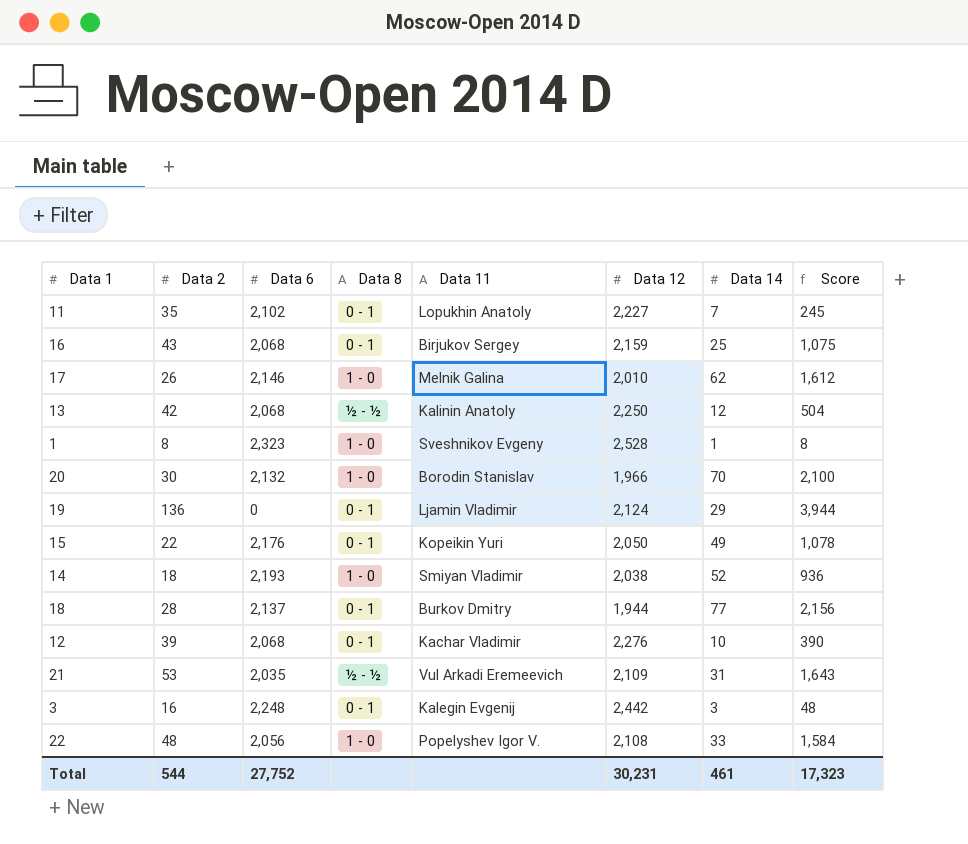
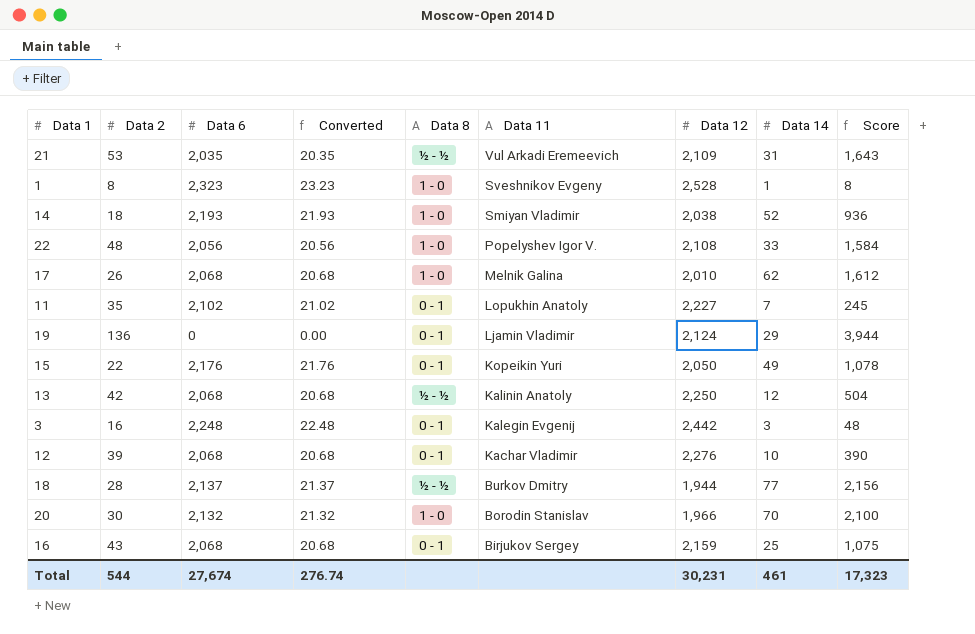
row order: none -> Data 11 descending
column Converted | formula: none -> [Data 6] * 0.01
17 | Data 6: 2,146 -> 2,068
18 | Data 8: 0 - 1 -> ½ - ½
Total | Data 6: 27,752 -> 27,674

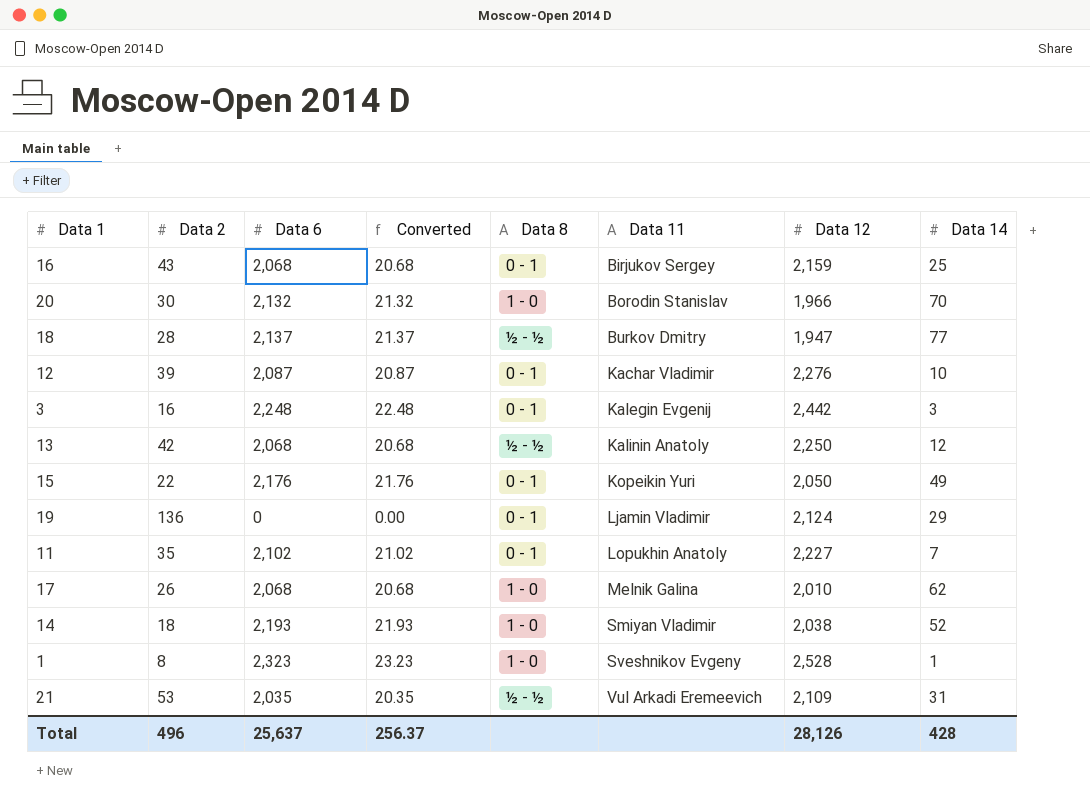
row order: Data 11 descending -> Data 11 ascending
column Score | formula: [Data 2] * [Data 14] -> none
row 22: 48 | 2,056 | 20.56 | 1 - 0 | Popelyshev Igor V. | 2,108 | 33 | 1,584 -> none
18 | Data 12: 1,944 -> 1,947
12 | Data 6: 2,068 -> 2,087
12 | Converted: 20.68 -> 20.87
Total | Data 2: 544 -> 496
Total | Data 6: 27,674 -> 25,637
Total | Converted: 276.74 -> 256.37
Total | Data 12: 30,231 -> 28,126
Total | Data 14: 461 -> 428

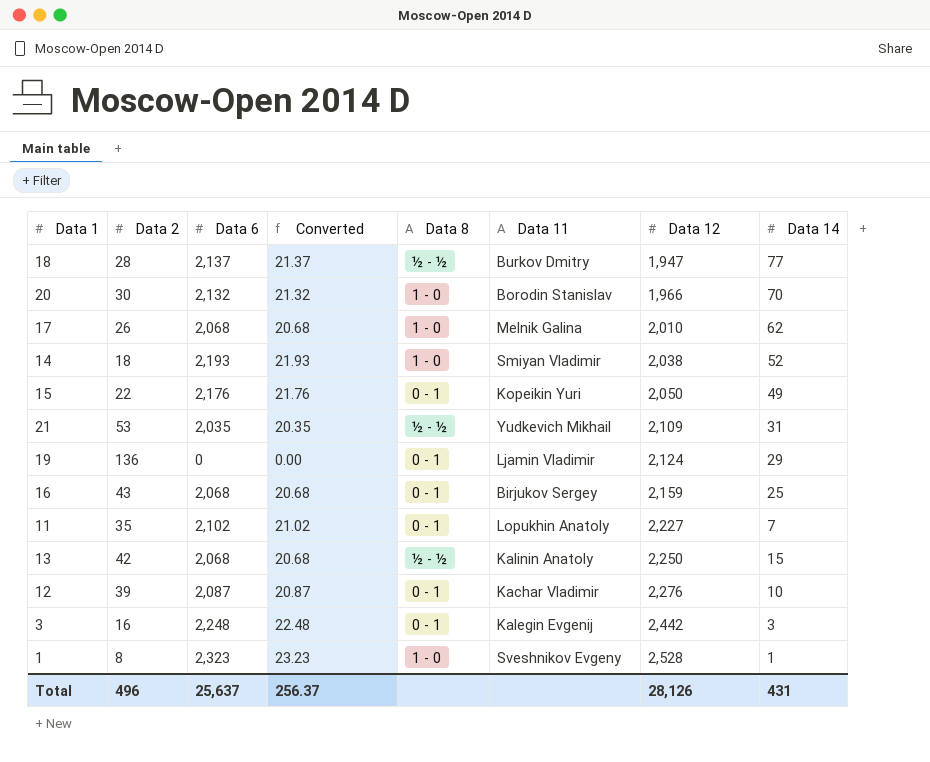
row order: Data 11 ascending -> Data 12 ascending
21 | Data 11: Vul Arkadi Eremeevich -> Yudkevich Mikhail
13 | Data 14: 12 -> 15
Total | Data 14: 428 -> 431

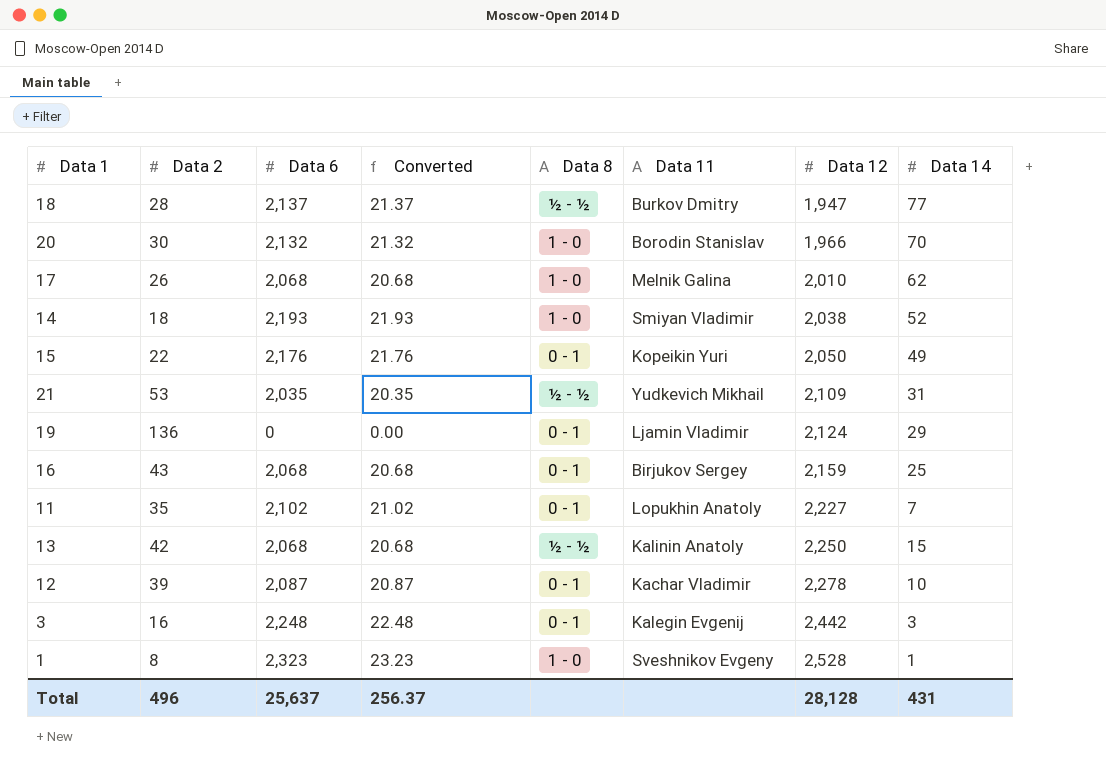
12 | Data 12: 2,276 -> 2,278
Total | Data 12: 28,126 -> 28,128

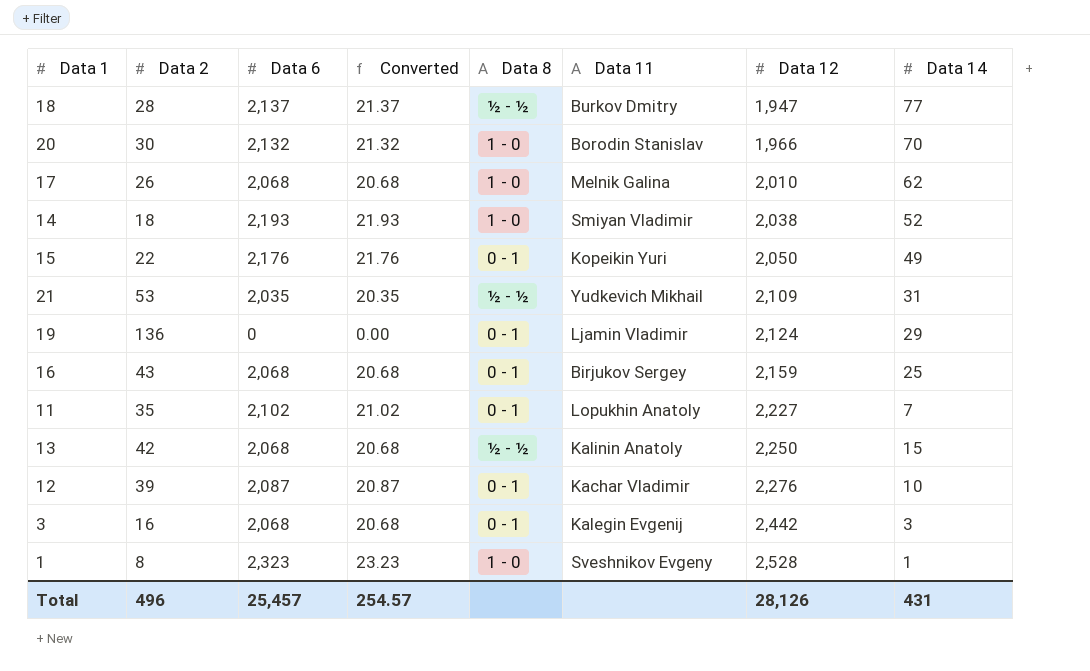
12 | Data 12: 2,278 -> 2,276
3 | Data 6: 2,248 -> 2,068
3 | Converted: 22.48 -> 20.68
Total | Data 6: 25,637 -> 25,457
Total | Converted: 256.37 -> 254.57
Total | Data 12: 28,128 -> 28,126

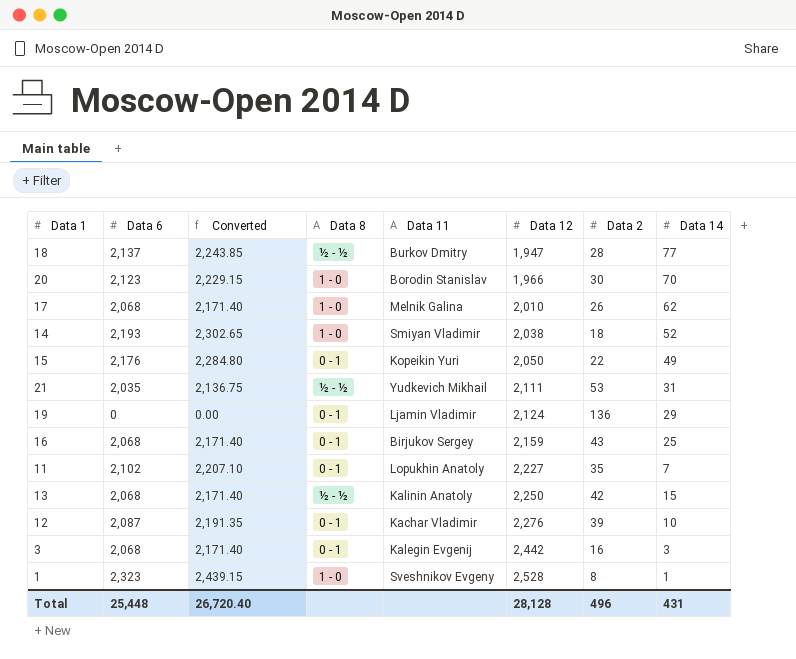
column Converted | formula: [Data 6] * 0.01 -> [Data 6] * 1.05
column Data 2 | position: 2 -> 7
20 | Data 6: 2,132 -> 2,123
21 | Data 12: 2,109 -> 2,111
Total | Data 6: 25,457 -> 25,448
Total | Converted: 254.57 -> 26,720.40
Total | Data 12: 28,126 -> 28,128

